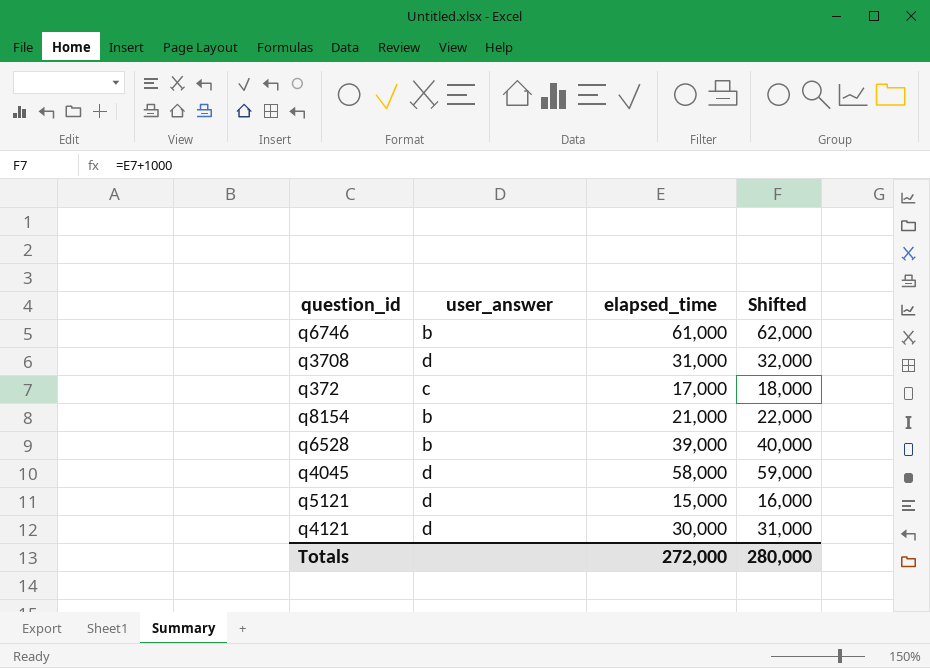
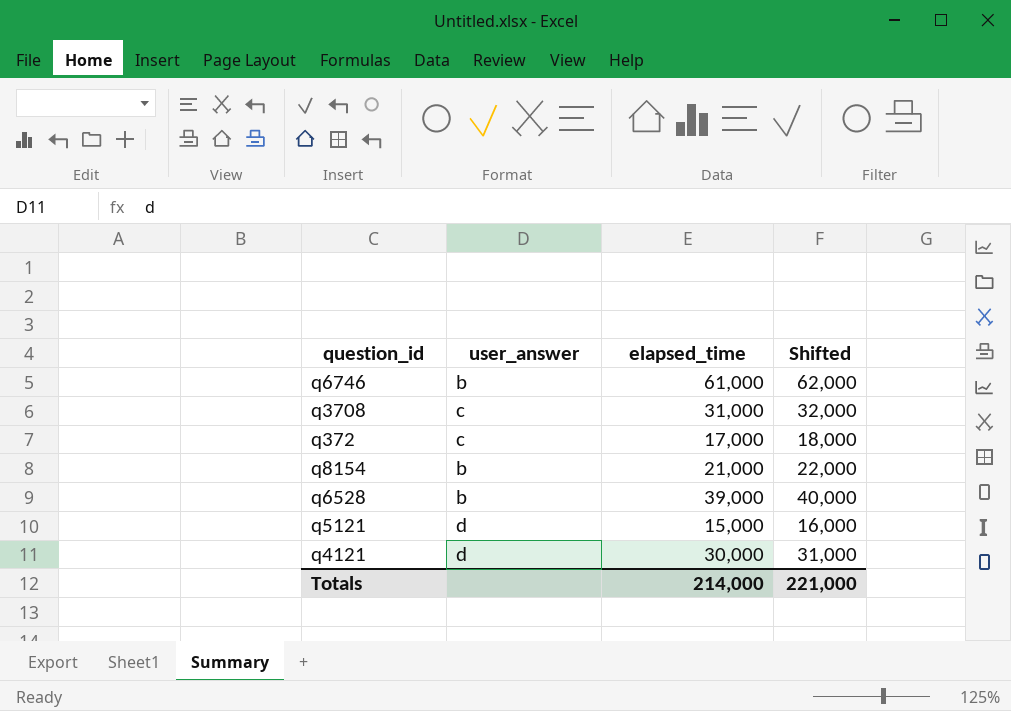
row q4045: d | 58,000 | 59,000 -> none
q3708 | user_answer: d -> c
Totals | elapsed_time: 272,000 -> 214,000
Totals | Shifted: 280,000 -> 221,000

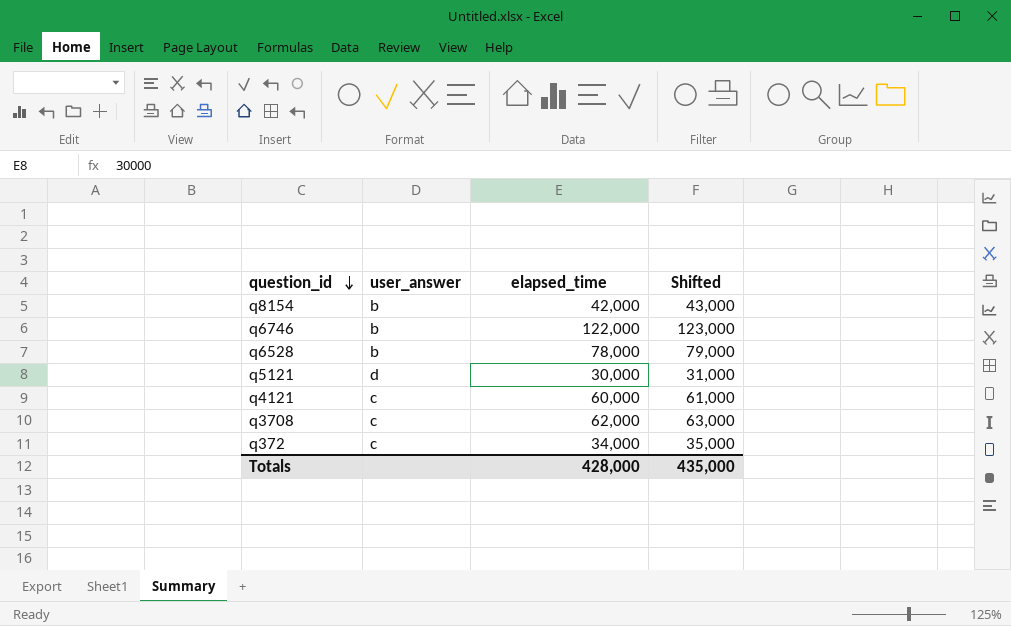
row order: none -> question_id descending
q8154 | elapsed_time: 21,000 -> 42,000
q8154 | Shifted: 22,000 -> 43,000
q6746 | elapsed_time: 61,000 -> 122,000
q6746 | Shifted: 62,000 -> 123,000
q6528 | elapsed_time: 39,000 -> 78,000
q6528 | Shifted: 40,000 -> 79,000
q5121 | elapsed_time: 15,000 -> 30,000
q5121 | Shifted: 16,000 -> 31,000
q4121 | user_answer: d -> c
q4121 | elapsed_time: 30,000 -> 60,000
q4121 | Shifted: 31,000 -> 61,000
q3708 | elapsed_time: 31,000 -> 62,000
q3708 | Shifted: 32,000 -> 63,000
q372 | elapsed_time: 17,000 -> 34,000
q372 | Shifted: 18,000 -> 35,000
Totals | elapsed_time: 214,000 -> 428,000
Totals | Shifted: 221,000 -> 435,000

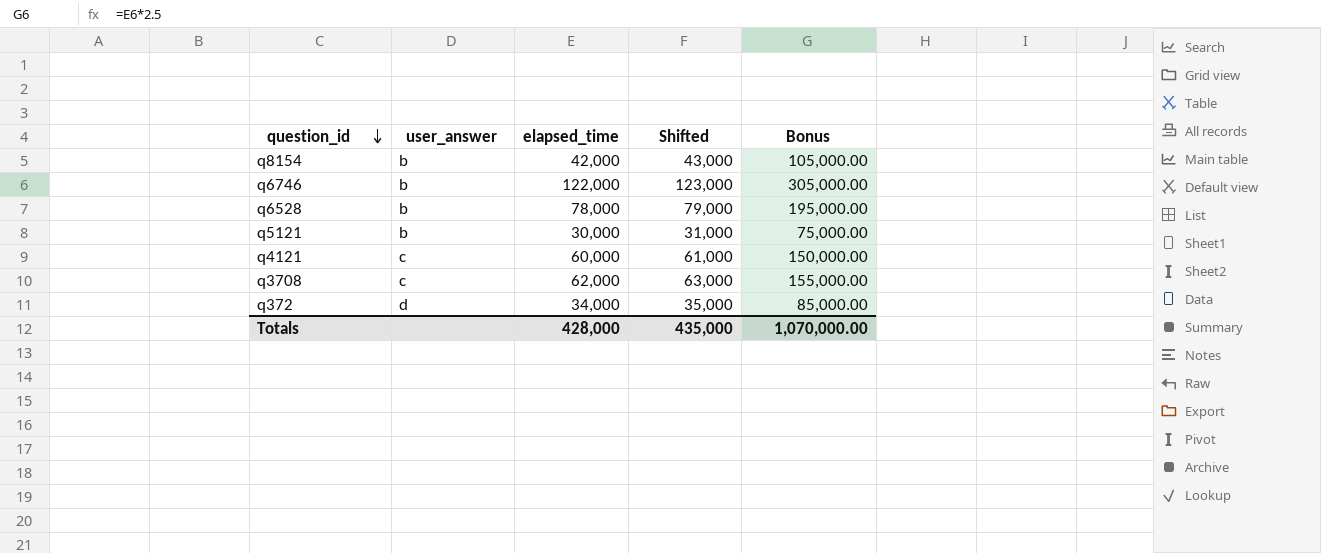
column Bonus | formula: none -> [elapsed_time] * 2.5
q5121 | user_answer: d -> b
q372 | user_answer: c -> d

